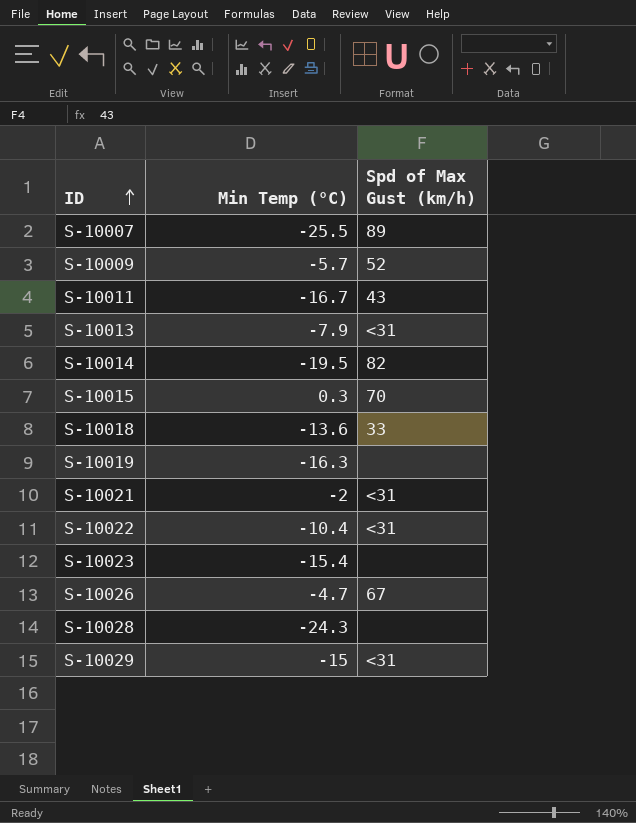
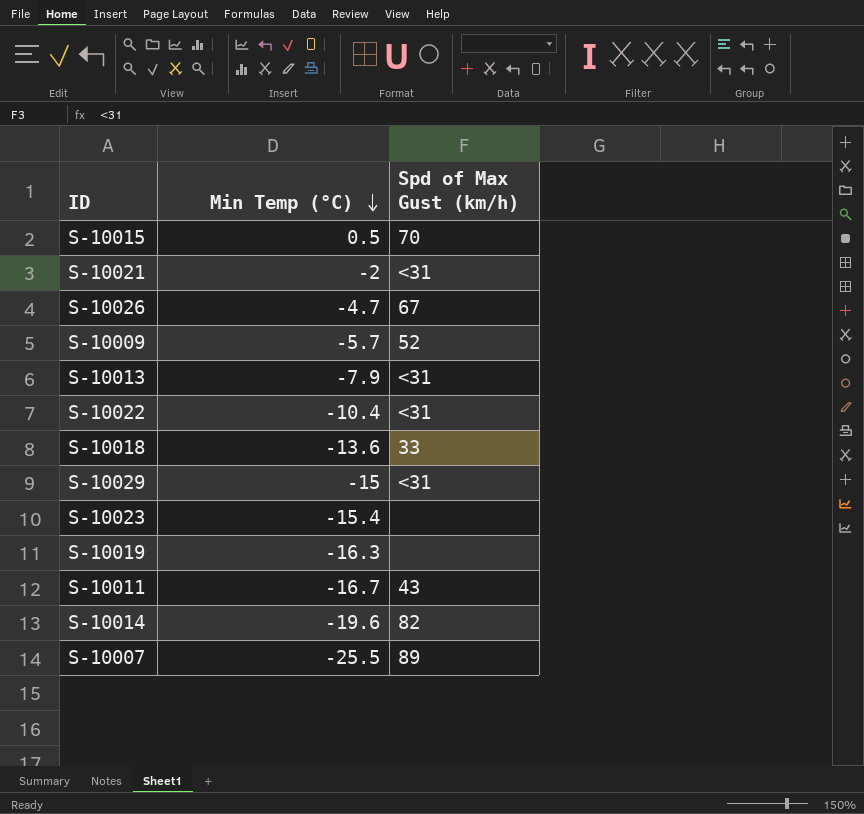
row order: ID ascending -> Min Temp (°C) descending
row S-10028: -24.3 | none -> none
S-10015 | Min Temp (°C): 0.3 -> 0.5
S-10014 | Min Temp (°C): -19.5 -> -19.6

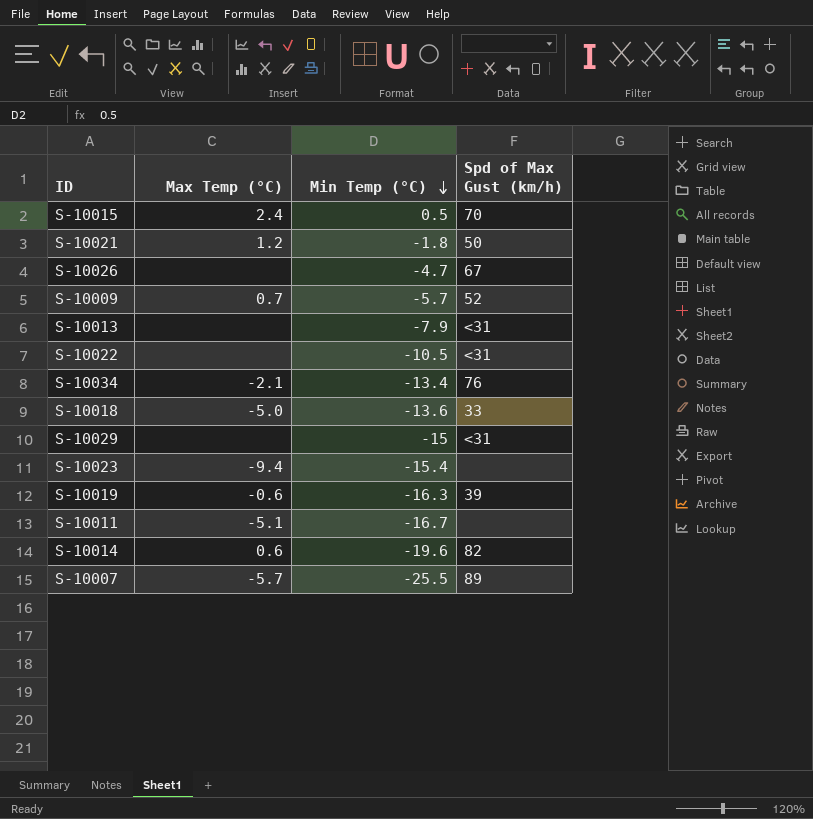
column Max Temp (°C) | position: none -> 2
S-10021 | Min Temp (°C): -2 -> -1.8
S-10021 | Spd of Max Gust (km/h): <31 -> 50
S-10022 | Min Temp (°C): -10.4 -> -10.5
row S-10034: none -> -2.1 | -13.4 | 76
S-10019 | Spd of Max Gust (km/h): none -> 39
S-10011 | Spd of Max Gust (km/h): 43 -> none

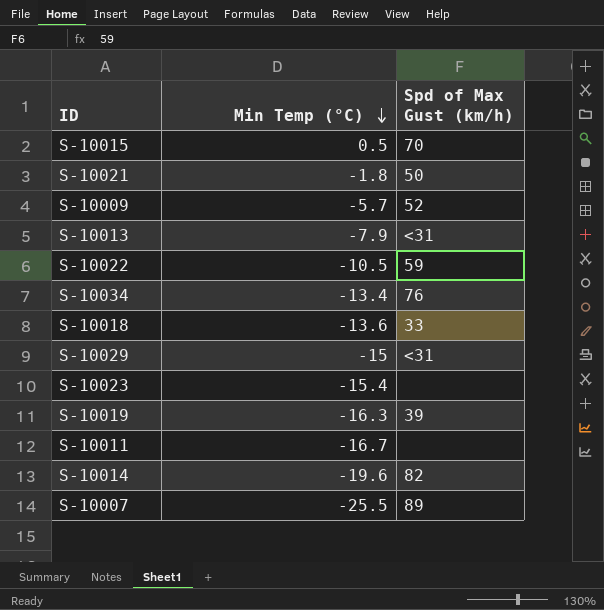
column Max Temp (°C) | position: 2 -> none
row S-10026: none | -4.7 | 67 -> none
S-10022 | Spd of Max Gust (km/h): <31 -> 59

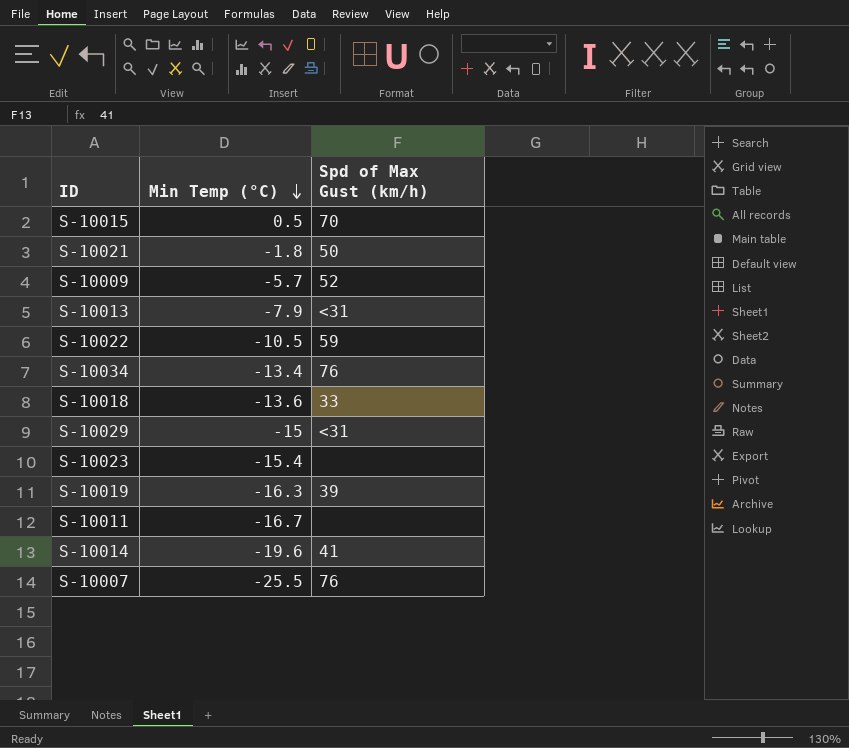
S-10014 | Spd of Max Gust (km/h): 82 -> 41
S-10007 | Spd of Max Gust (km/h): 89 -> 76

